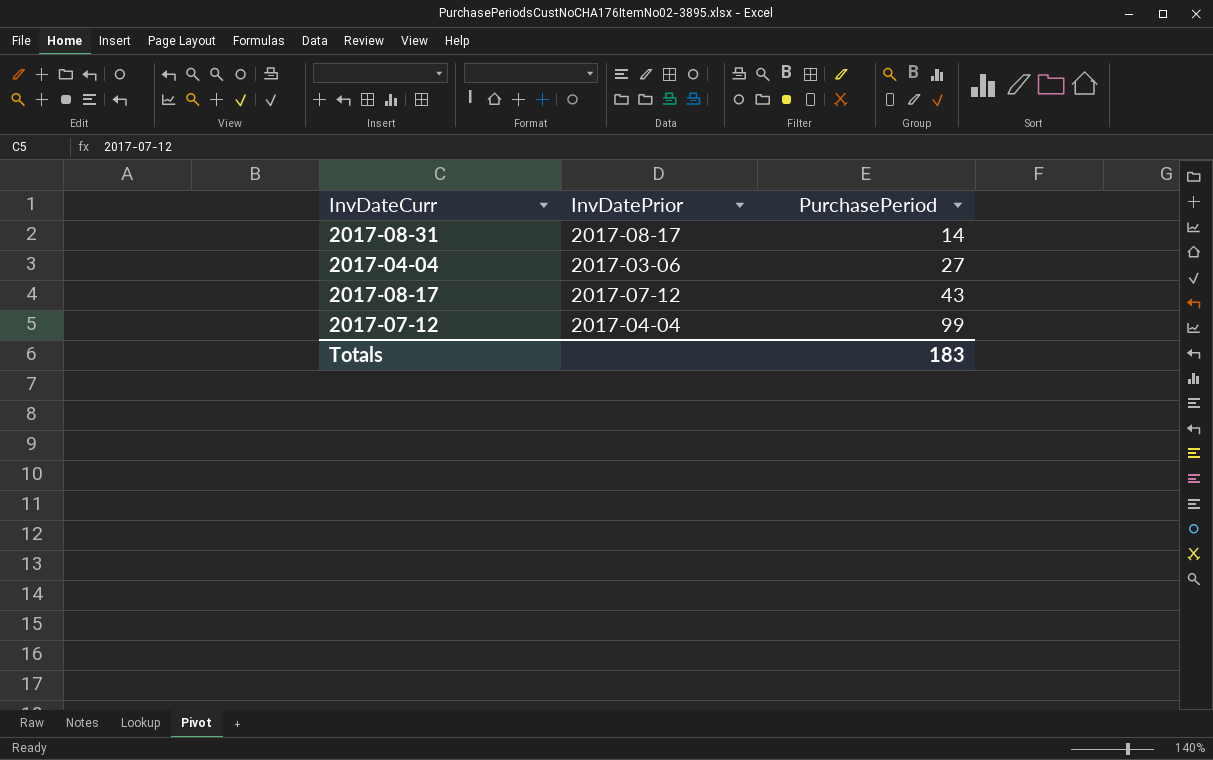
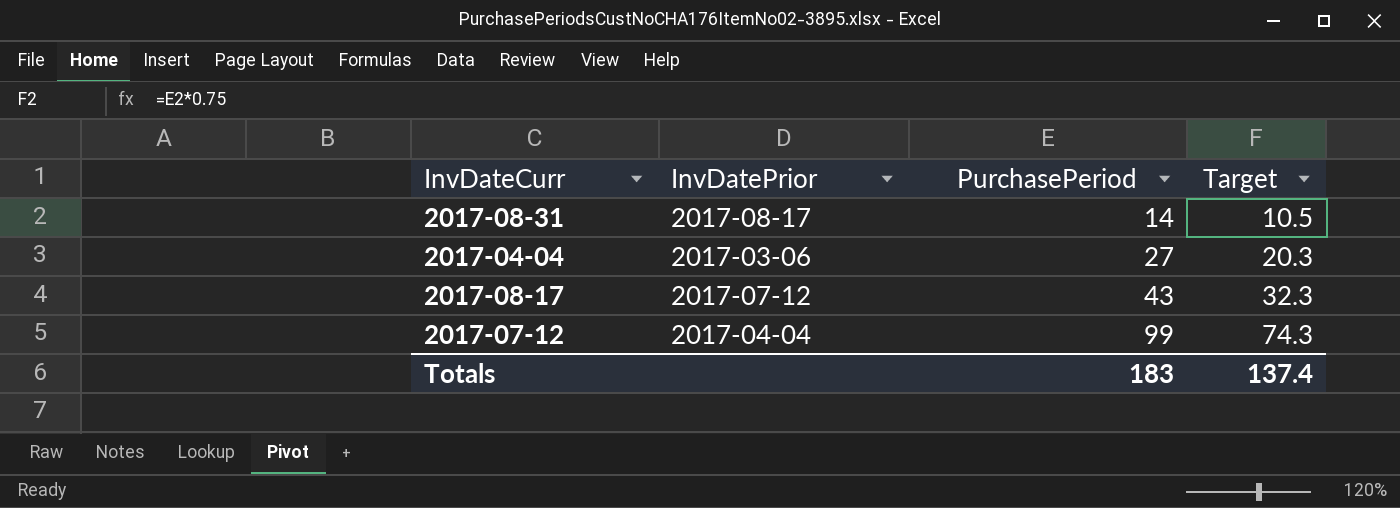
column Target | formula: none -> [PurchasePeriod] * 0.75

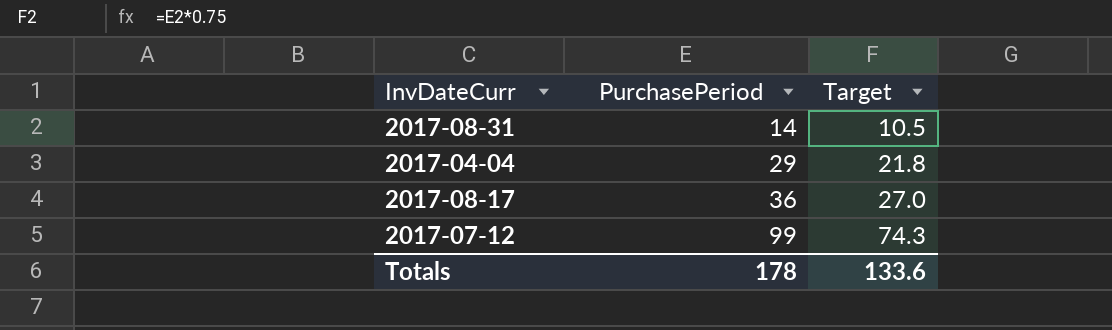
column InvDatePrior | position: 2 -> none
2017-04-04 | PurchasePeriod: 27 -> 29
2017-04-04 | Target: 20.3 -> 21.8
2017-08-17 | PurchasePeriod: 43 -> 36
2017-08-17 | Target: 32.3 -> 27.0
Totals | PurchasePeriod: 183 -> 178
Totals | Target: 137.4 -> 133.6

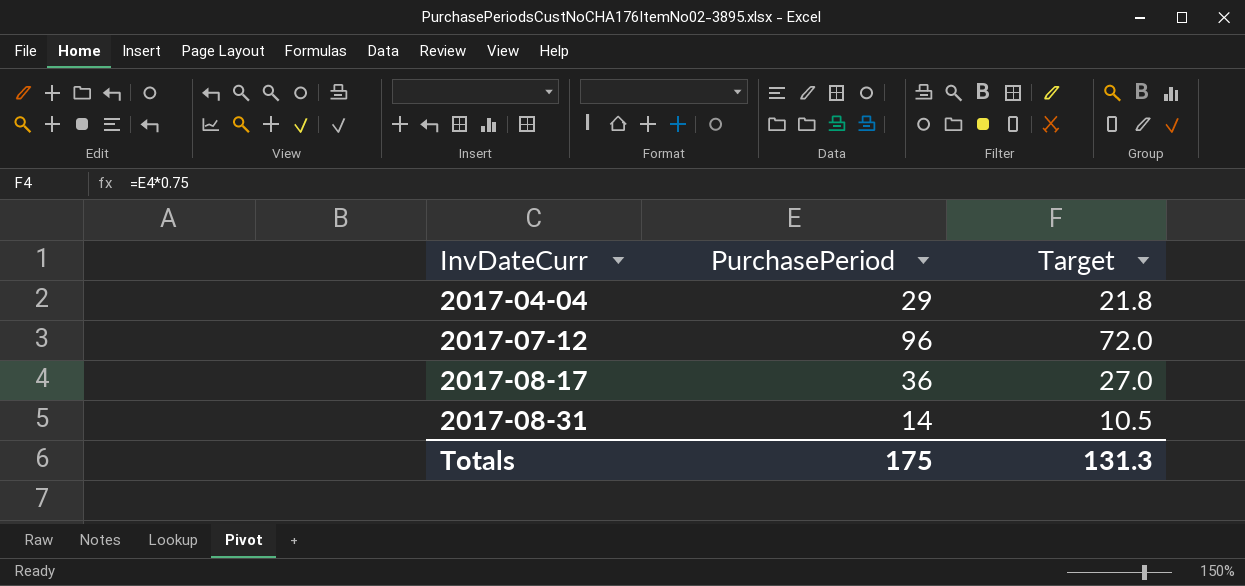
row order: PurchasePeriod ascending -> InvDateCurr ascending
2017-07-12 | PurchasePeriod: 99 -> 96
2017-07-12 | Target: 74.3 -> 72.0
Totals | PurchasePeriod: 178 -> 175
Totals | Target: 133.6 -> 131.3

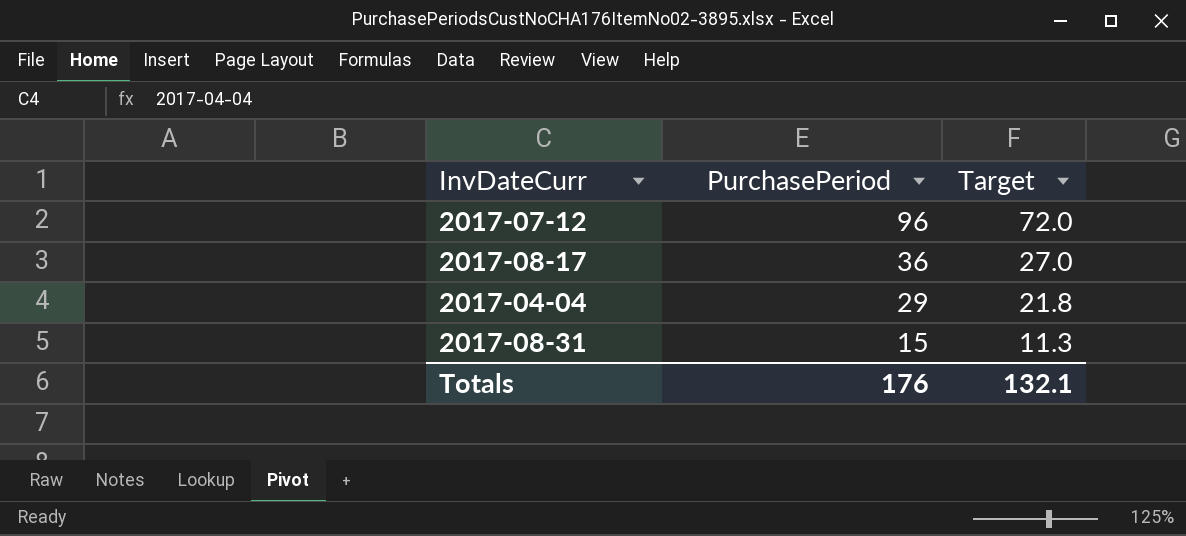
row order: InvDateCurr ascending -> PurchasePeriod descending
2017-08-31 | PurchasePeriod: 14 -> 15
2017-08-31 | Target: 10.5 -> 11.3
Totals | PurchasePeriod: 175 -> 176
Totals | Target: 131.3 -> 132.1

